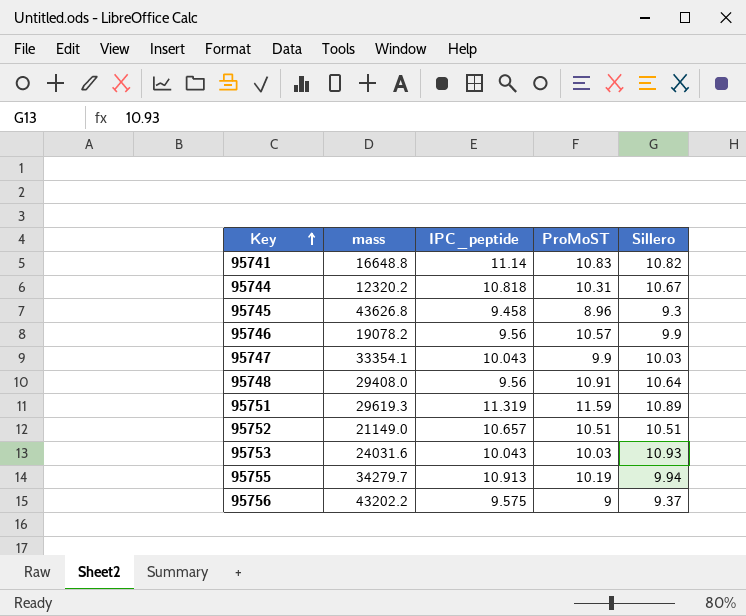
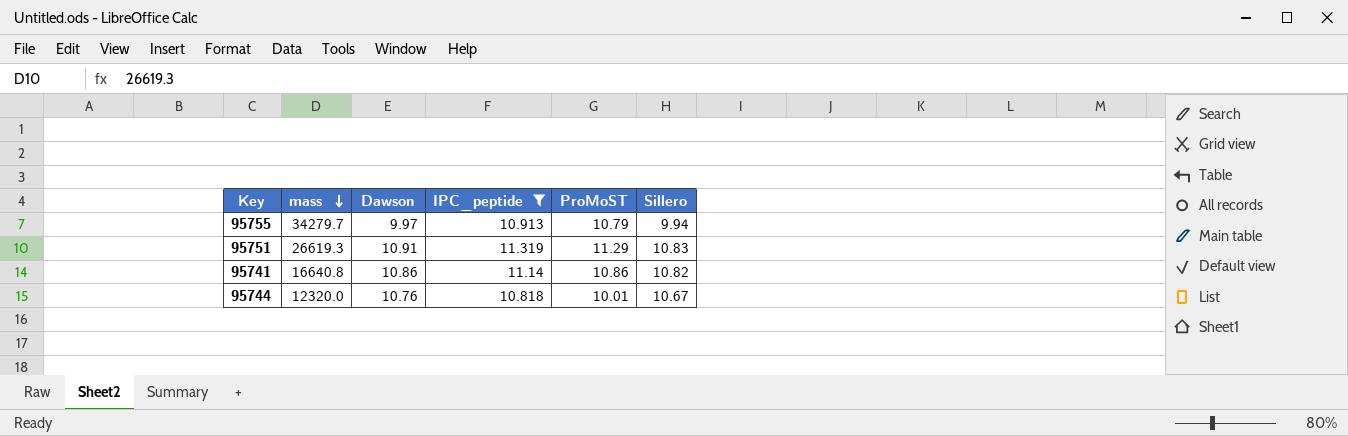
filter: none -> IPC_peptide >= 10.818
row order: Key ascending -> mass descending
column Dawson | position: none -> 3
95755 | ProMoST: 10.19 -> 10.79
95751 | mass: 29619.3 -> 26619.3
95751 | ProMoST: 11.59 -> 11.29
95751 | Sillero: 10.89 -> 10.83
95741 | mass: 16648.8 -> 16640.8
95741 | ProMoST: 10.83 -> 10.86
95744 | mass: 12320.2 -> 12320.0
95744 | ProMoST: 10.31 -> 10.01

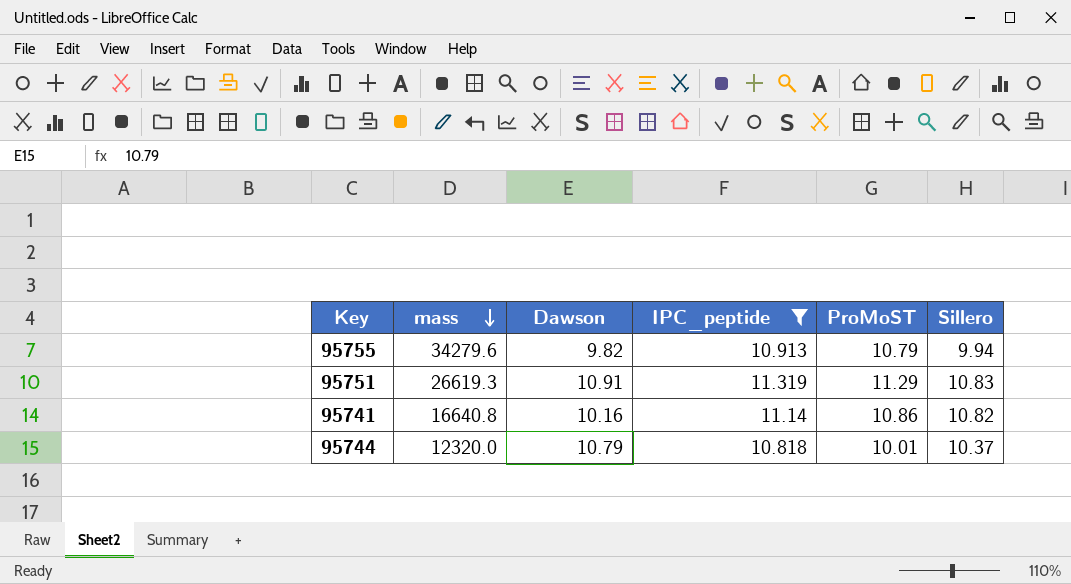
95755 | mass: 34279.7 -> 34279.6
95755 | Dawson: 9.97 -> 9.82
95741 | Dawson: 10.86 -> 10.16
95744 | Dawson: 10.76 -> 10.79
95744 | Sillero: 10.67 -> 10.37

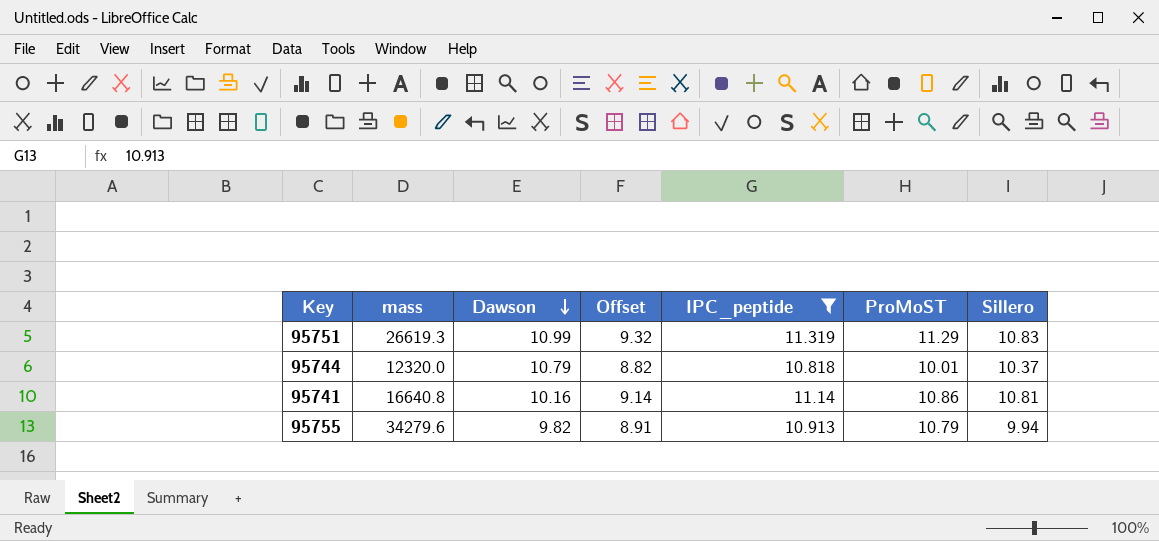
row order: mass descending -> Dawson descending
column Offset | formula: none -> [IPC_peptide] - 2
95751 | Dawson: 10.91 -> 10.99
95741 | Sillero: 10.82 -> 10.81

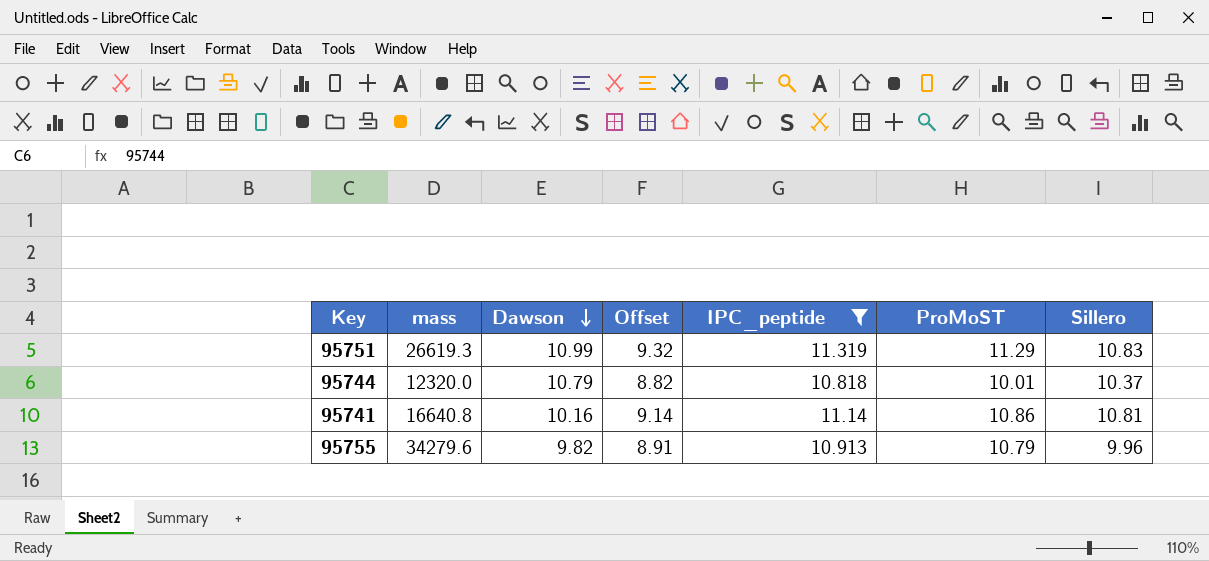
95755 | Sillero: 9.94 -> 9.96

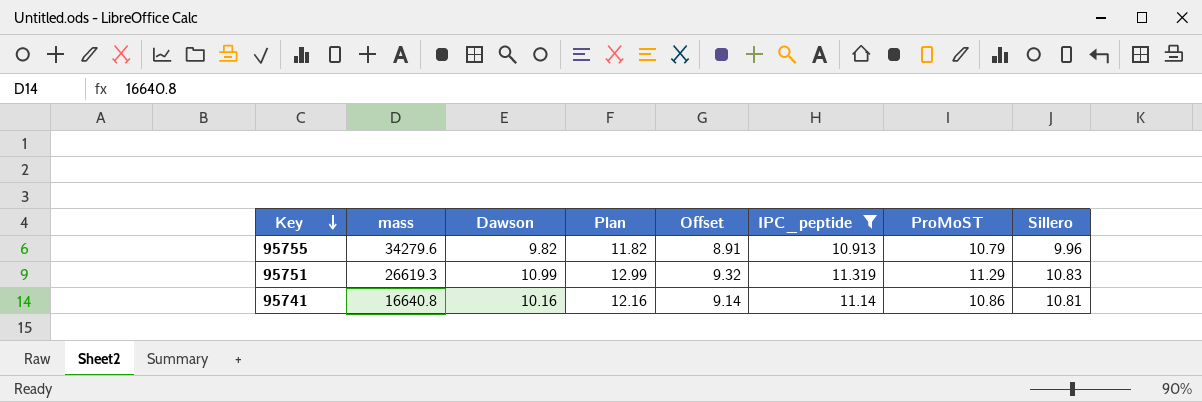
row order: Dawson descending -> Key descending
column Plan | formula: none -> [Dawson] + 2
row 95744: 12320.0 | 10.79 | 8.82 | 10.818 | 10.01 | 10.37 -> none

